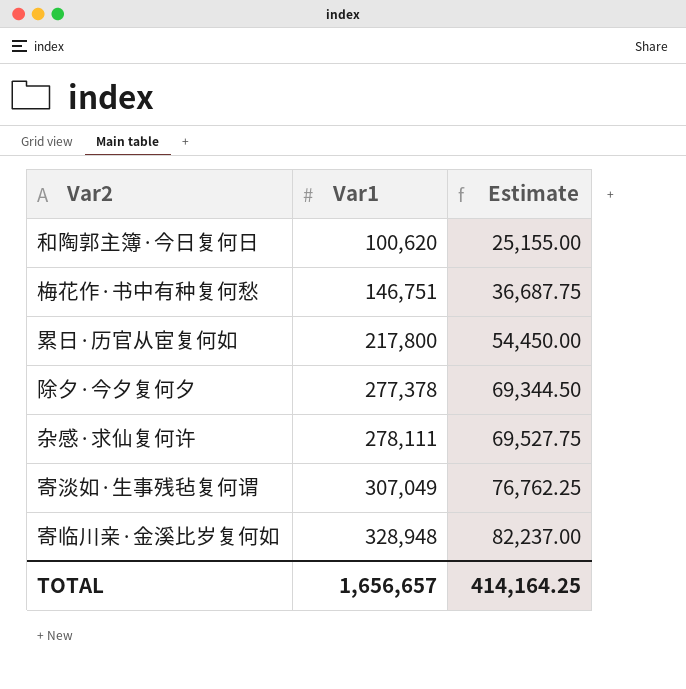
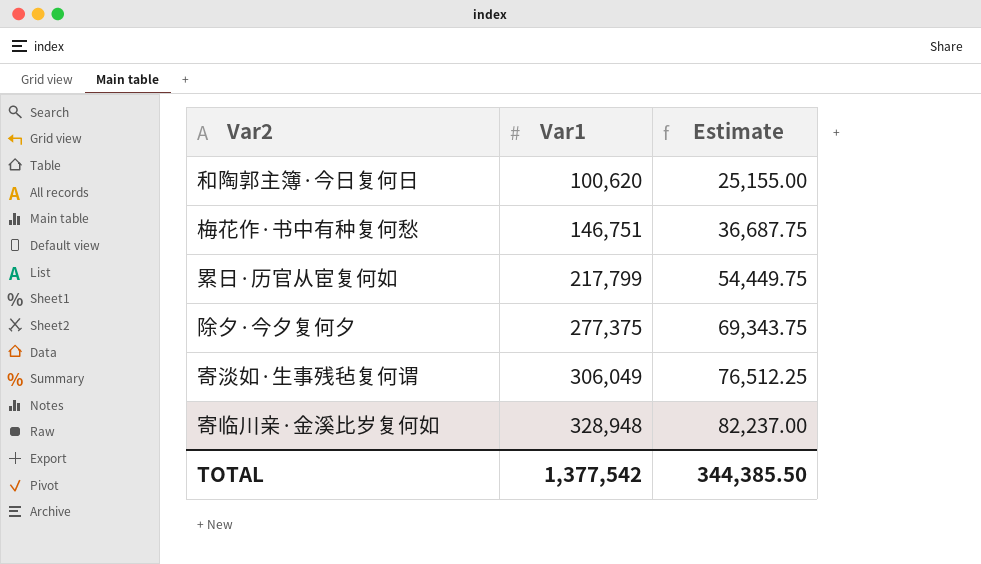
row 杂感·求仙复何许: 278,111 | 69,527.75 -> none
累日·历官从宦复何如 | Var1: 217,800 -> 217,799
累日·历官从宦复何如 | Estimate: 54,450.00 -> 54,449.75
除夕·今夕复何夕 | Var1: 277,378 -> 277,375
除夕·今夕复何夕 | Estimate: 69,344.50 -> 69,343.75
寄淡如·生事残毡复何谓 | Var1: 307,049 -> 306,049
寄淡如·生事残毡复何谓 | Estimate: 76,762.25 -> 76,512.25
TOTAL | Var1: 1,656,657 -> 1,377,542
TOTAL | Estimate: 414,164.25 -> 344,385.50

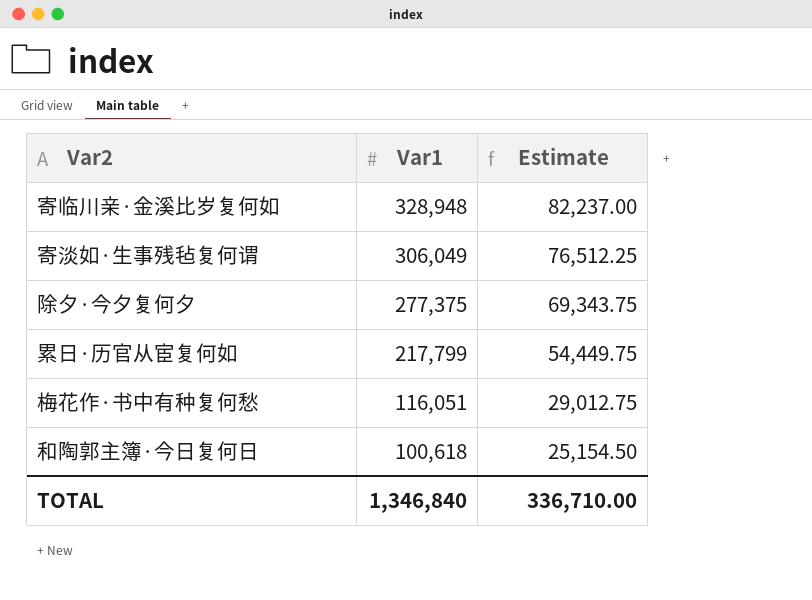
row order: Var1 ascending -> Var1 descending
梅花作·书中有种复何愁 | Var1: 146,751 -> 116,051
梅花作·书中有种复何愁 | Estimate: 36,687.75 -> 29,012.75
和陶郭主簿·今日复何日 | Var1: 100,620 -> 100,618
和陶郭主簿·今日复何日 | Estimate: 25,155.00 -> 25,154.50
TOTAL | Var1: 1,377,542 -> 1,346,840
TOTAL | Estimate: 344,385.50 -> 336,710.00

